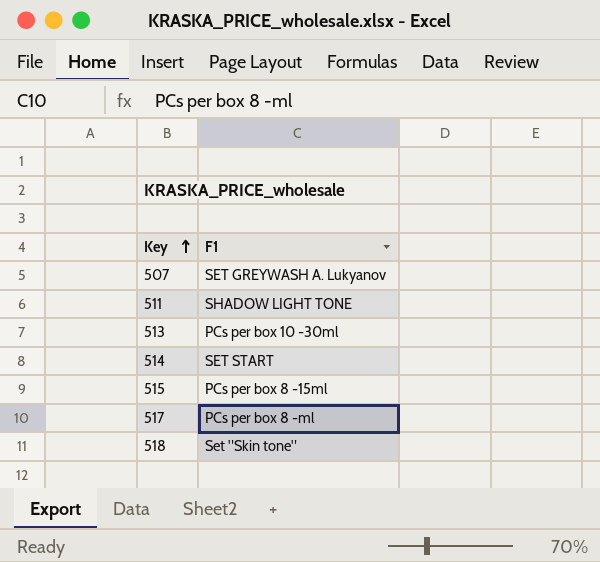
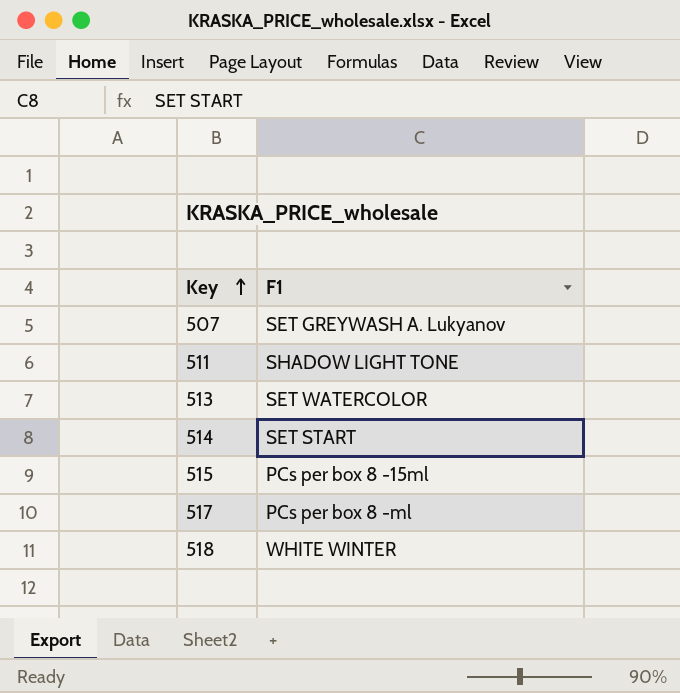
513 | F1: PCs per box 10 -30ml -> SET WATERCOLOR
518 | F1: Set "Skin tone" -> WHITE WINTER

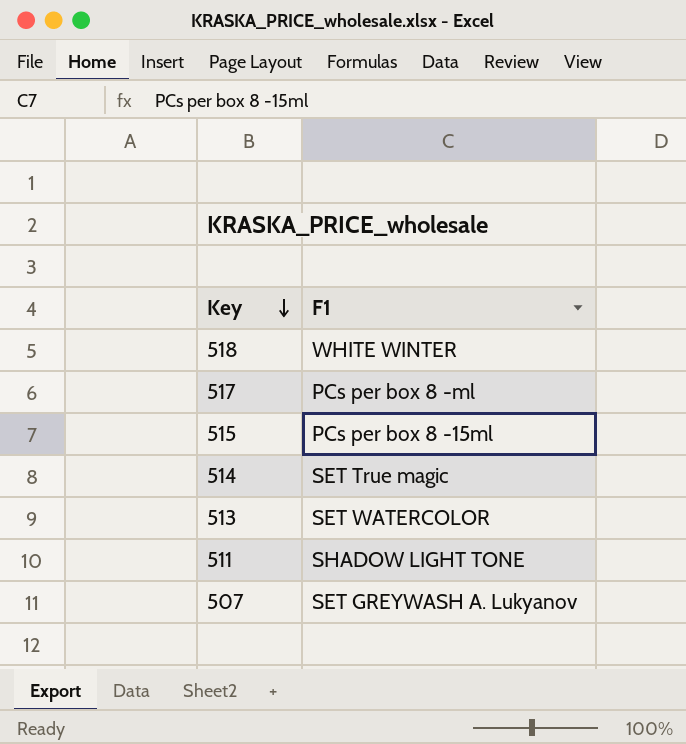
row order: Key ascending -> Key descending
514 | F1: SET START -> SET True magic

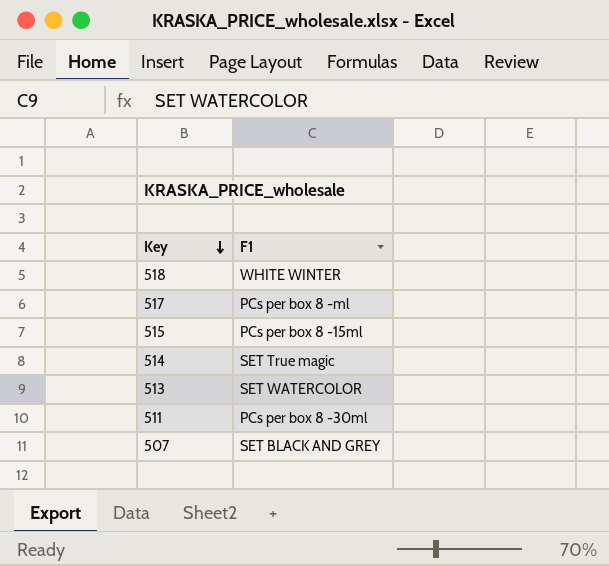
511 | F1: SHADOW LIGHT TONE -> PCs per box 8 -30ml
507 | F1: SET GREYWASH A. Lukyanov -> SET BLACK AND GREY

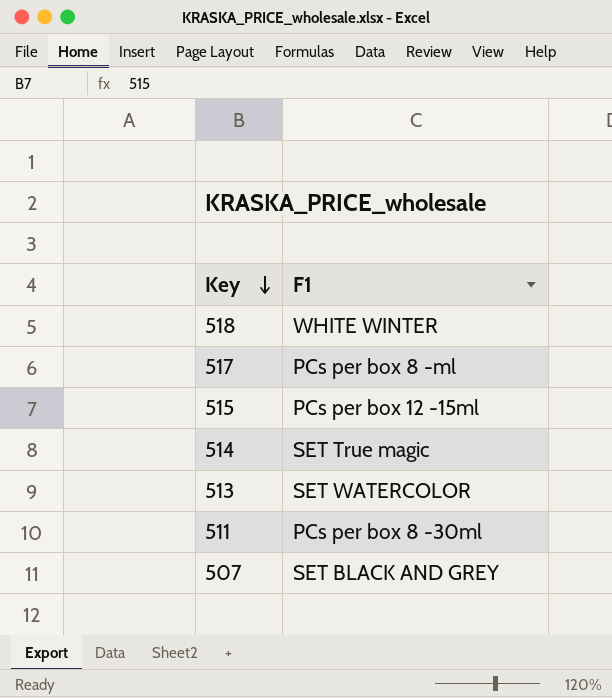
515 | F1: PCs per box 8 -15ml -> PCs per box 12 -15ml

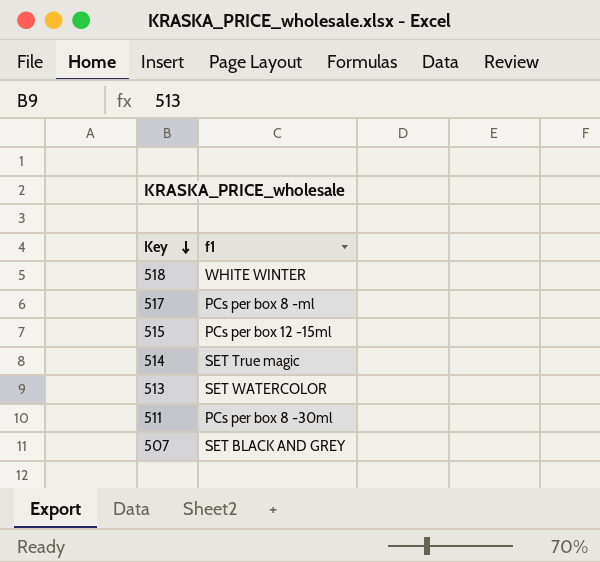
column name: F1 -> f1

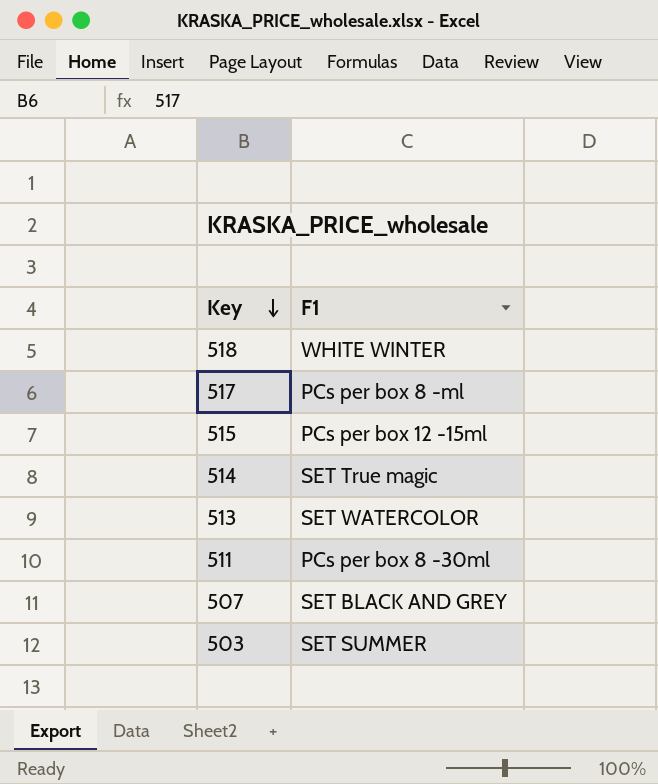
column name: f1 -> F1
row 503: none -> SET SUMMER

